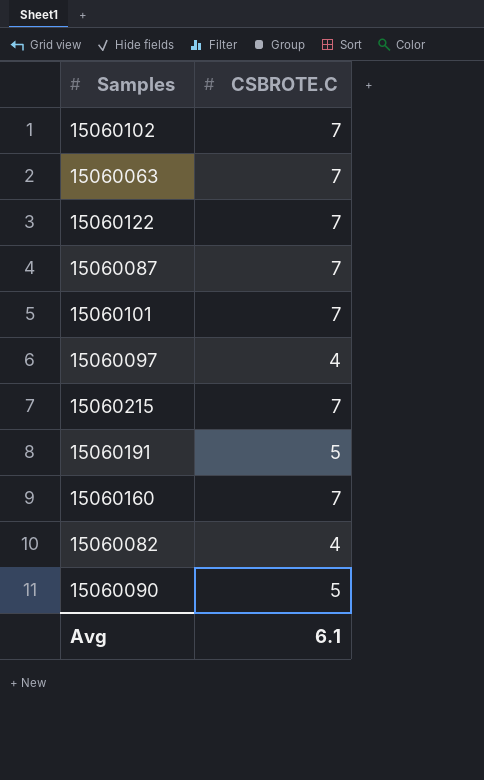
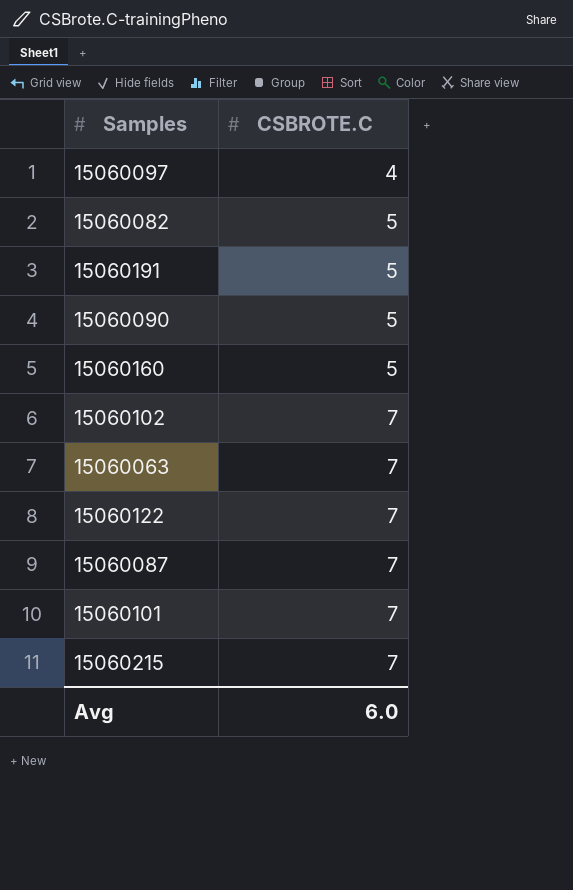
row order: none -> CSBROTE.C ascending
15060082 | CSBROTE.C: 4 -> 5
15060160 | CSBROTE.C: 7 -> 5
Avg | CSBROTE.C: 6.1 -> 6.0

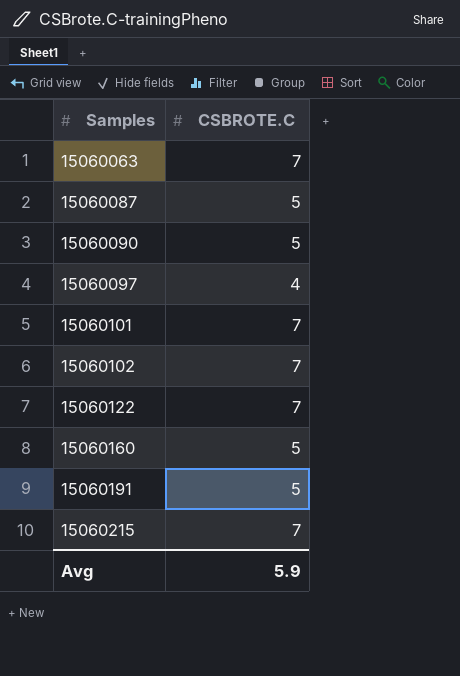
row order: CSBROTE.C ascending -> Samples ascending
row 15060082: 5 -> none
15060087 | CSBROTE.C: 7 -> 5
Avg | CSBROTE.C: 6.0 -> 5.9

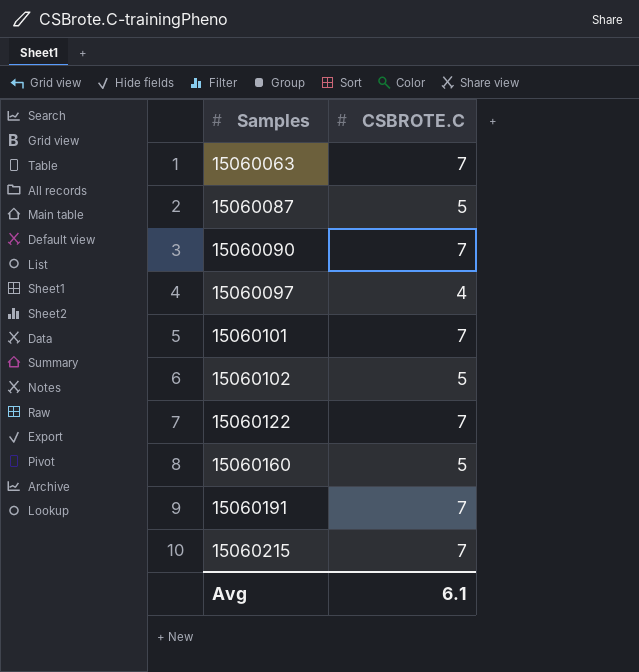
15060090 | CSBROTE.C: 5 -> 7
15060102 | CSBROTE.C: 7 -> 5
15060191 | CSBROTE.C: 5 -> 7
Avg | CSBROTE.C: 5.9 -> 6.1

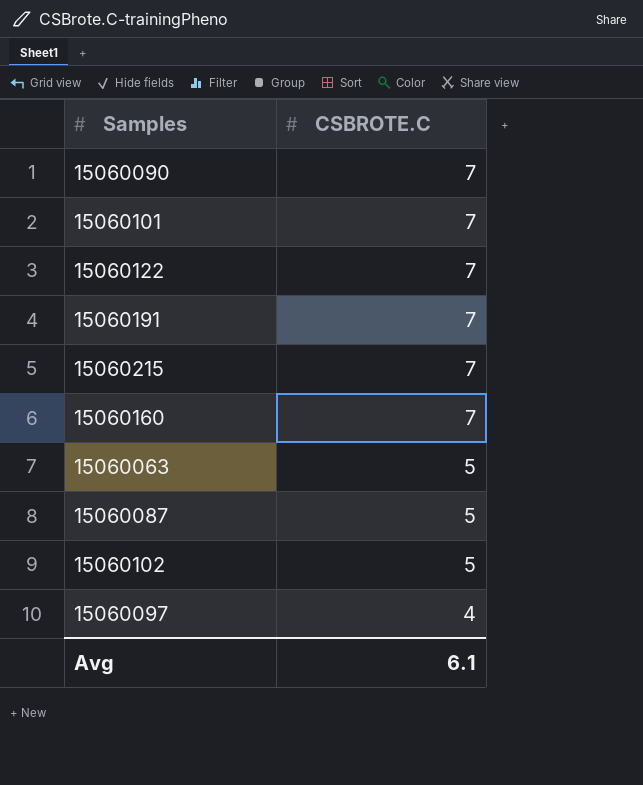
row order: Samples ascending -> CSBROTE.C descending
15060160 | CSBROTE.C: 5 -> 7
15060063 | CSBROTE.C: 7 -> 5

